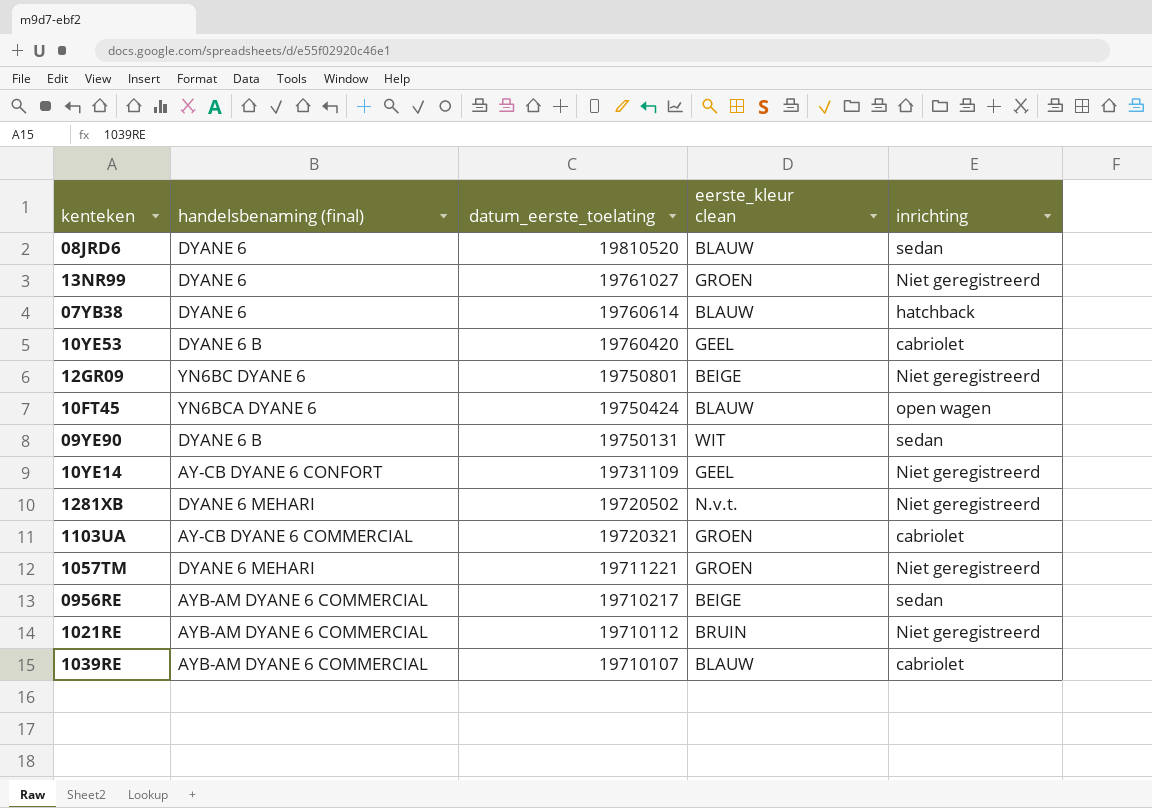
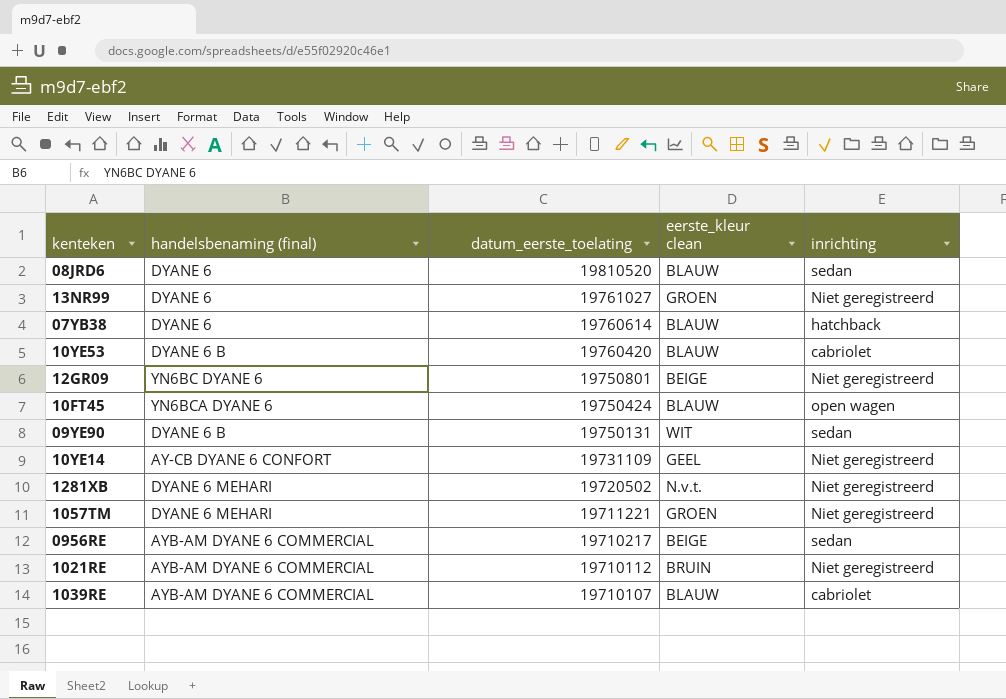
row 1103UA: AY-CB DYANE 6 COMMERCIAL | 19720321 | GROEN | cabriolet -> none
10YE53 | eerste_kleur clean: GEEL -> BLAUW

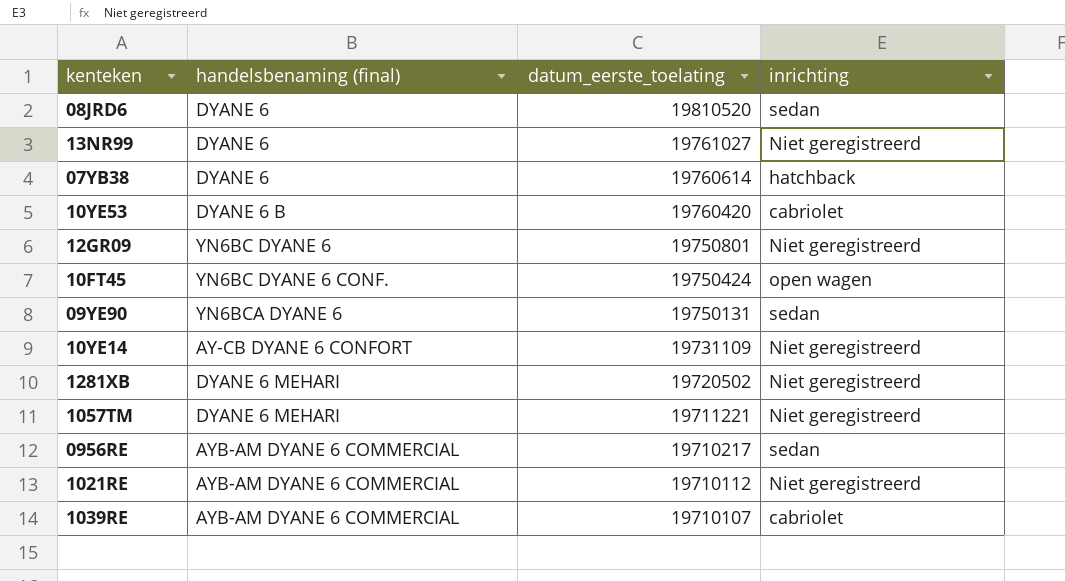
column eerste_kleur clean | position: 4 -> none
10FT45 | handelsbenaming (final): YN6BCA DYANE 6 -> YN6BC DYANE 6 CONF.
09YE90 | handelsbenaming (final): DYANE 6 B -> YN6BCA DYANE 6

